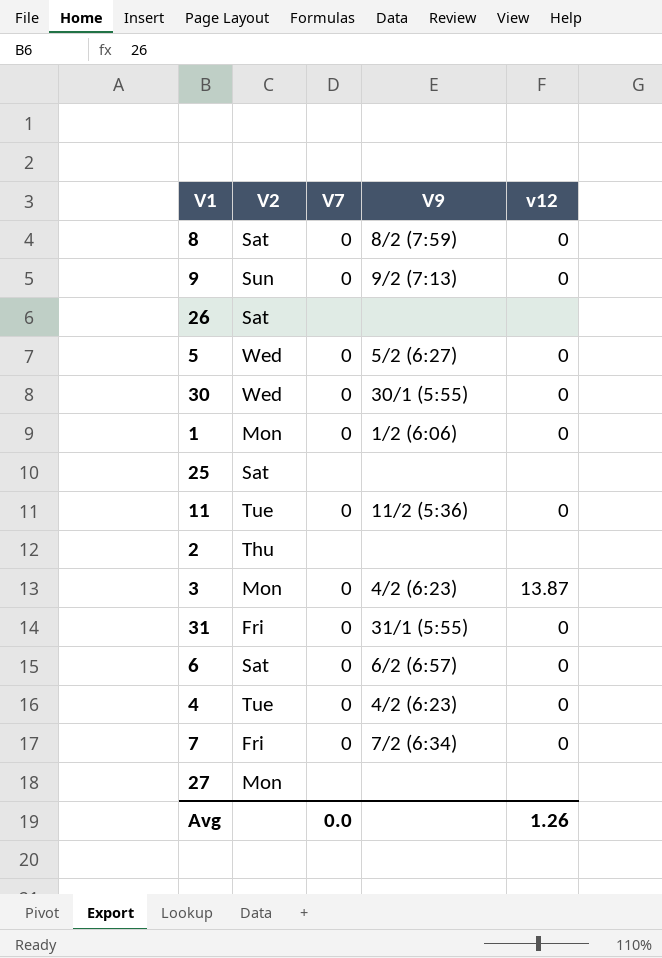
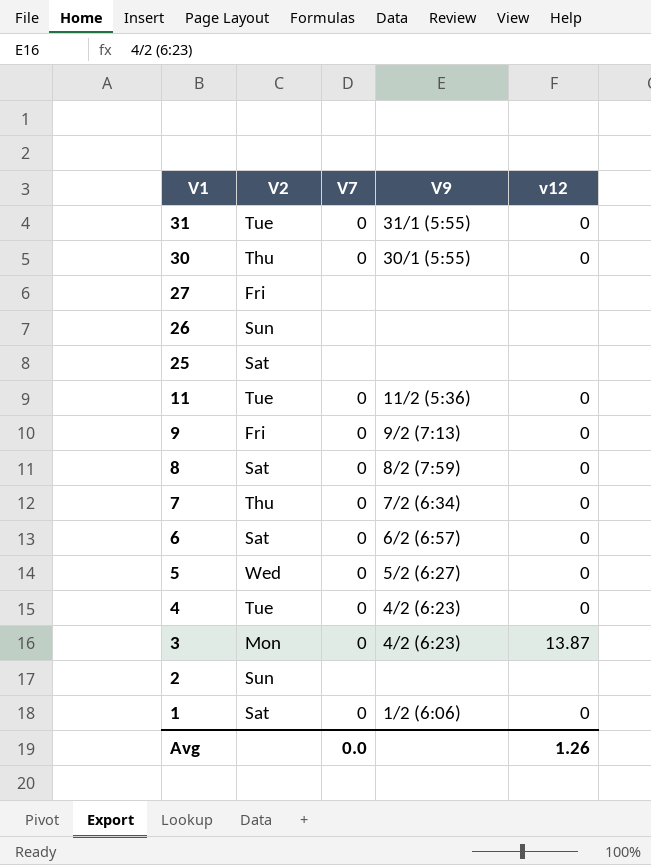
row order: none -> V1 descending
31 | V2: Fri -> Tue
30 | V2: Wed -> Thu
27 | V2: Mon -> Fri
26 | V2: Sat -> Sun
9 | V2: Sun -> Fri
7 | V2: Fri -> Thu
2 | V2: Thu -> Sun
1 | V2: Mon -> Sat

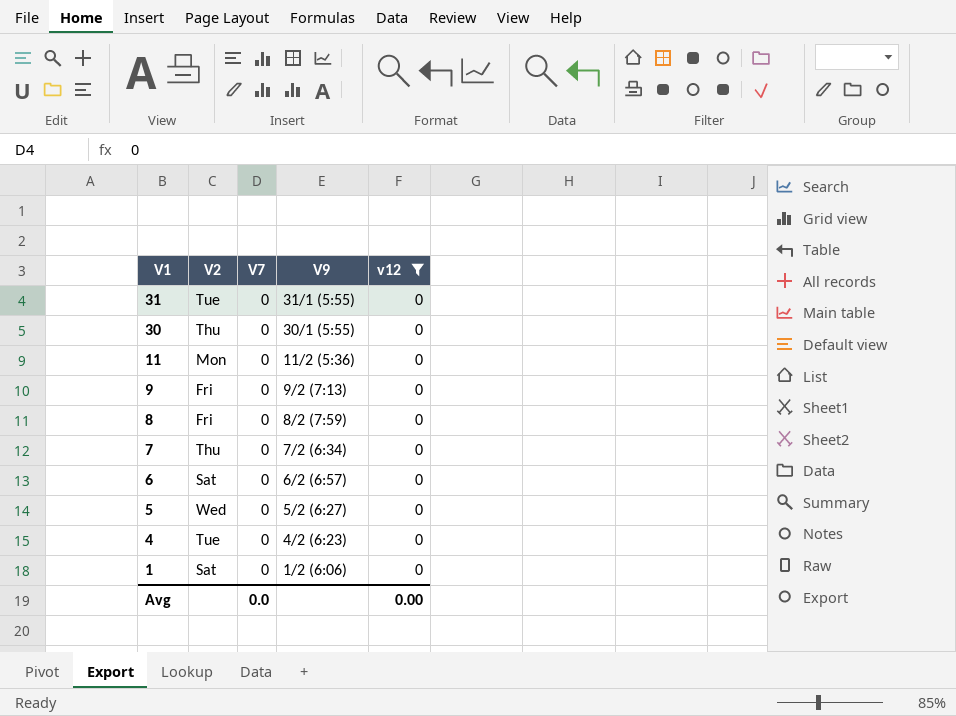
filter: none -> v12 = 0
11 | V2: Tue -> Mon
8 | V2: Sat -> Fri
Avg | v12: 1.26 -> 0.00

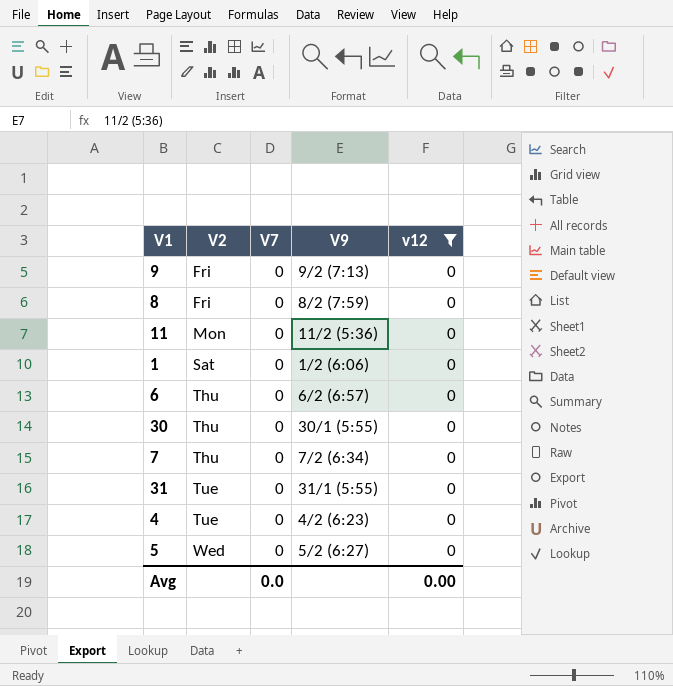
row order: V1 descending -> V2 ascending
6 | V2: Sat -> Thu

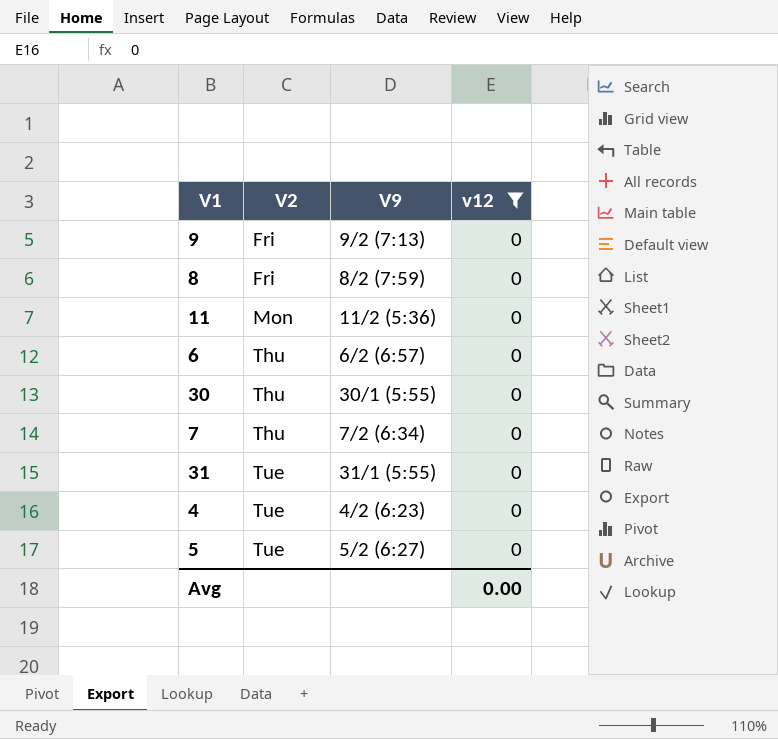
column V7 | position: 3 -> none
row 1: Sat | 0 | 1/2 (6:06) | 0 -> none
5 | V2: Wed -> Tue

